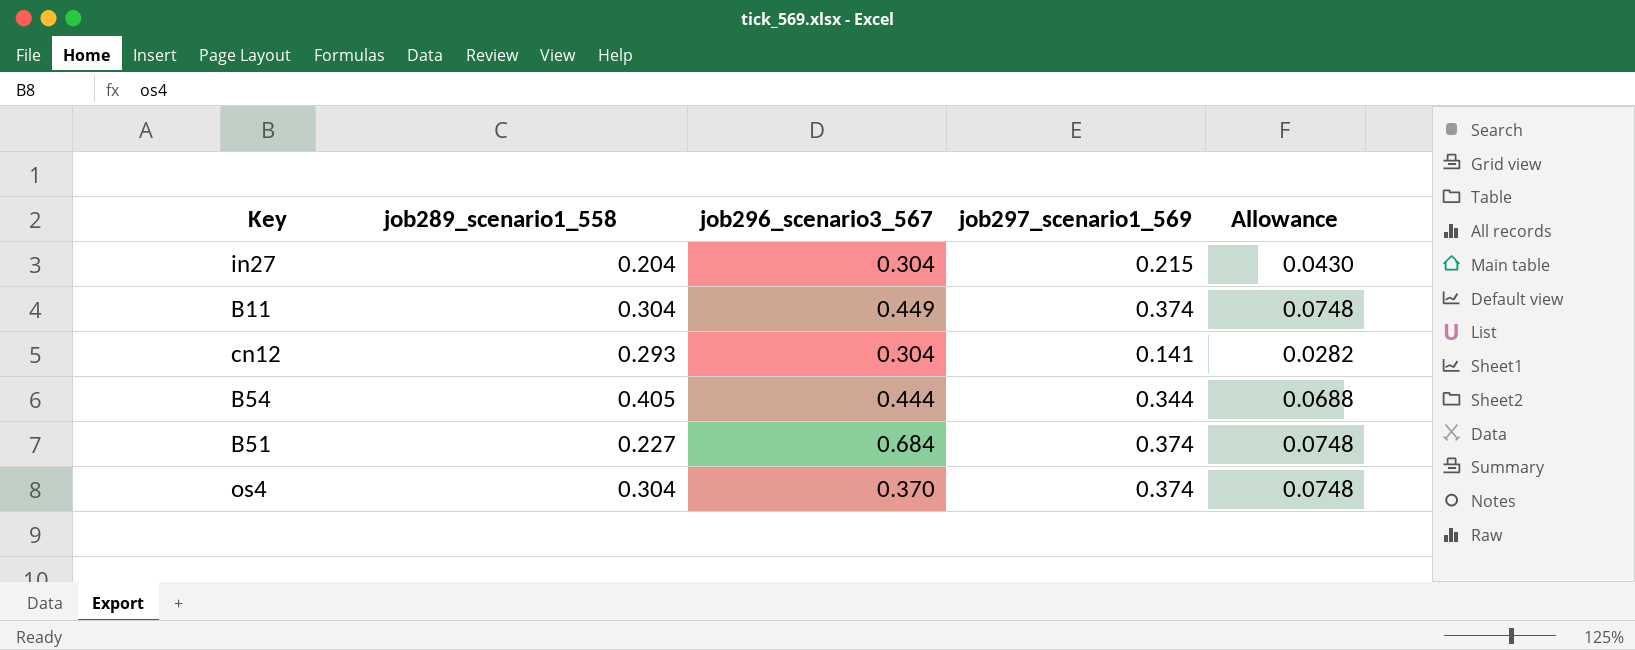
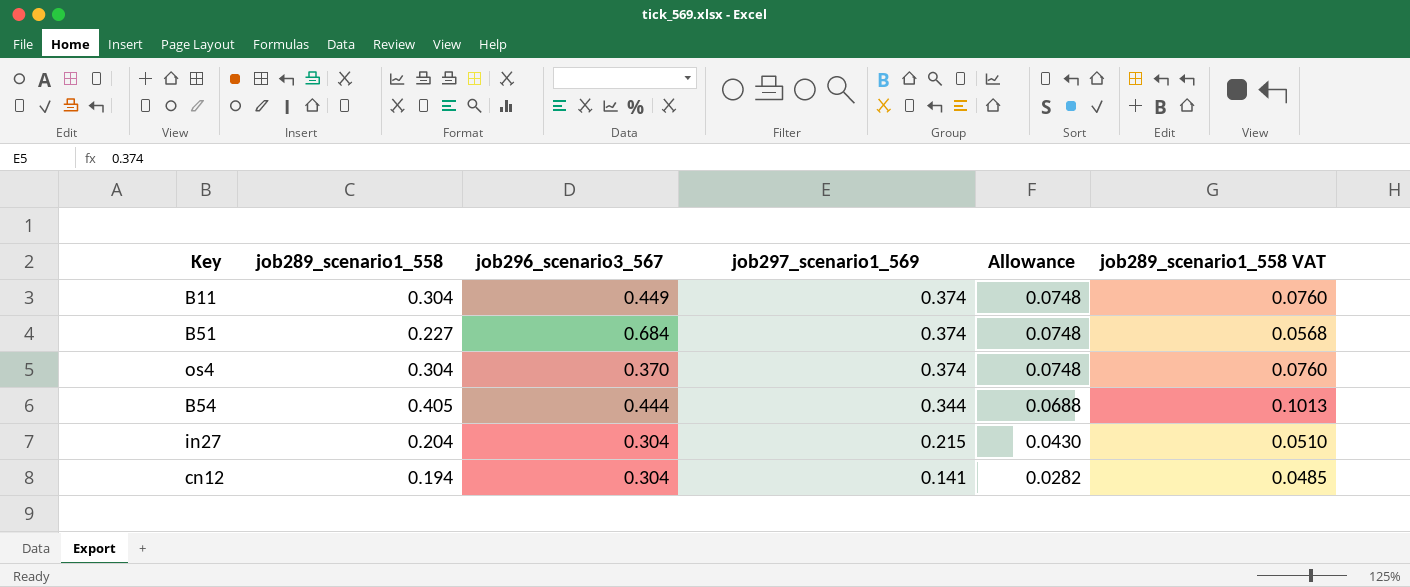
row order: none -> job297_scenario1_569 descending
column job289_scenario1_558 VAT | formula: none -> [job289_scenario1_558] * 0.25
cn12 | job289_scenario1_558: 0.293 -> 0.194

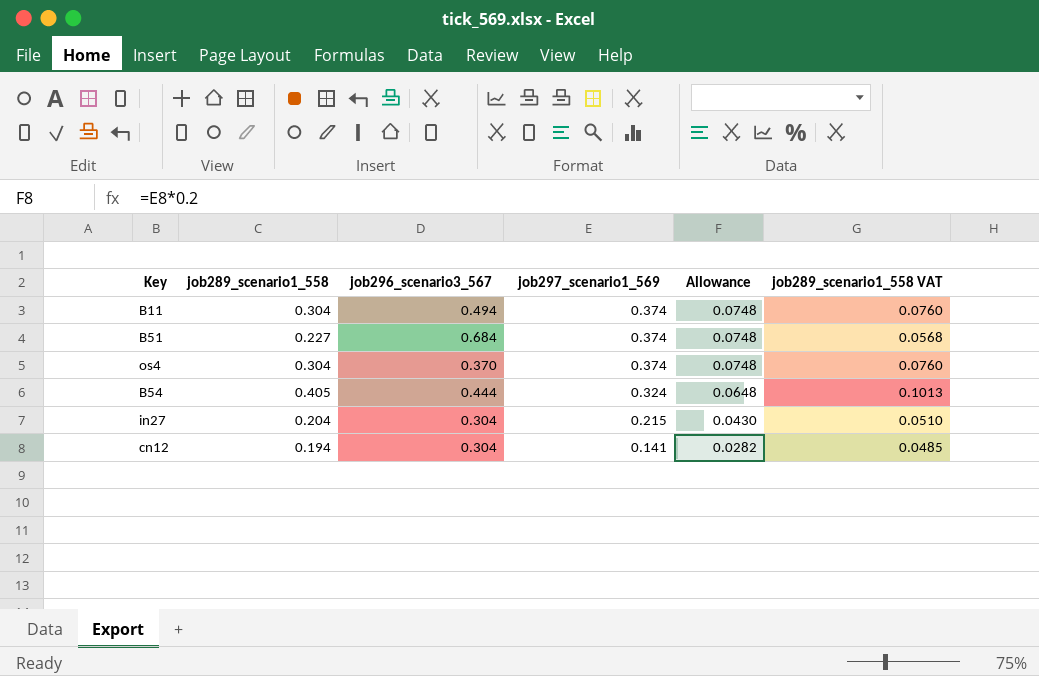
B11 | job296_scenario3_567: 0.449 -> 0.494
B54 | job297_scenario1_569: 0.344 -> 0.324
B54 | Allowance: 0.0688 -> 0.0648

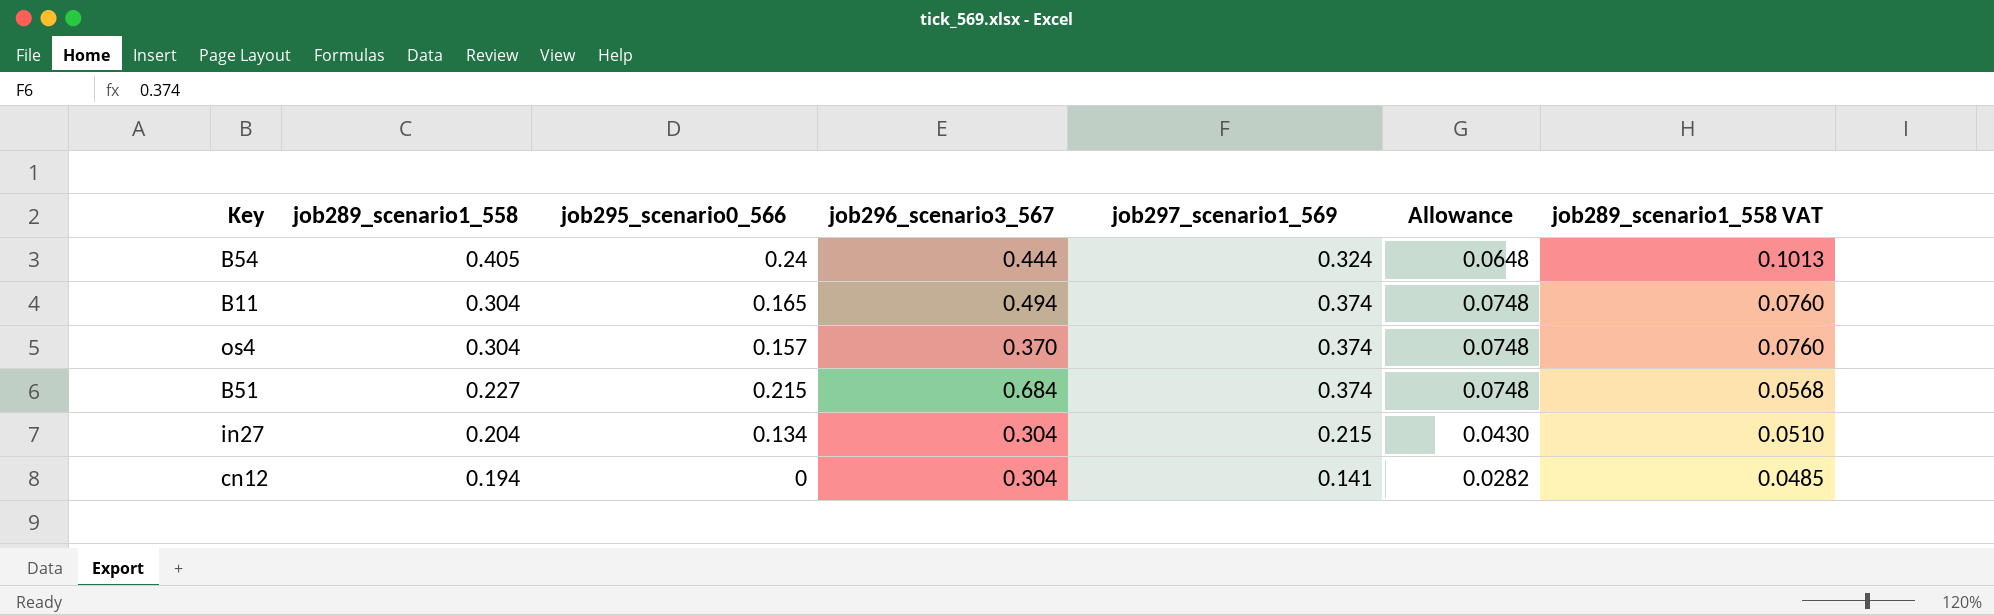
row order: job297_scenario1_569 descending -> job289_scenario1_558 descending
column job295_scenario0_566 | position: none -> 3

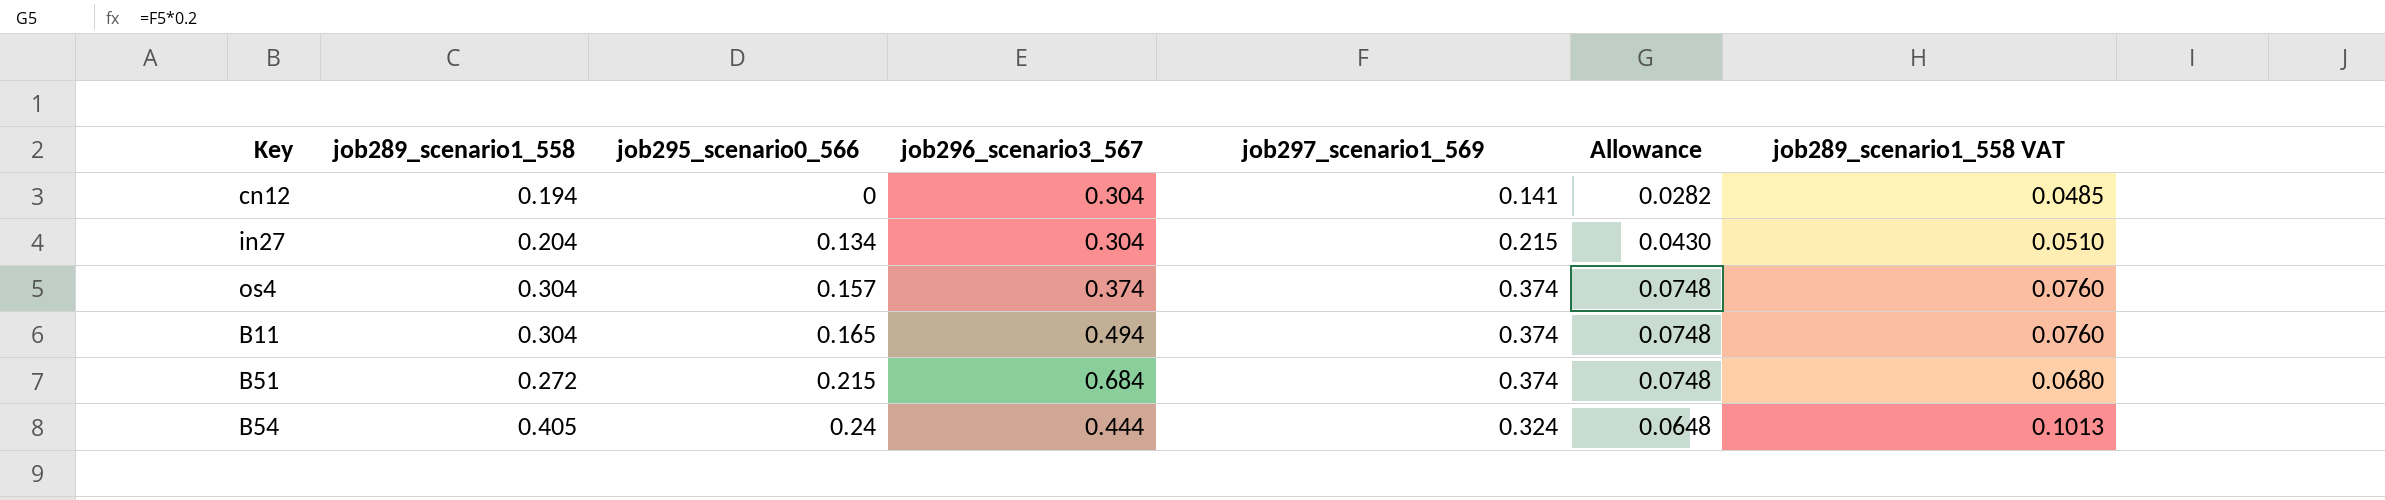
row order: job289_scenario1_558 descending -> job295_scenario0_566 ascending
os4 | job296_scenario3_567: 0.370 -> 0.374
B51 | job289_scenario1_558: 0.227 -> 0.272
B51 | job289_scenario1_558 VAT: 0.0568 -> 0.0680

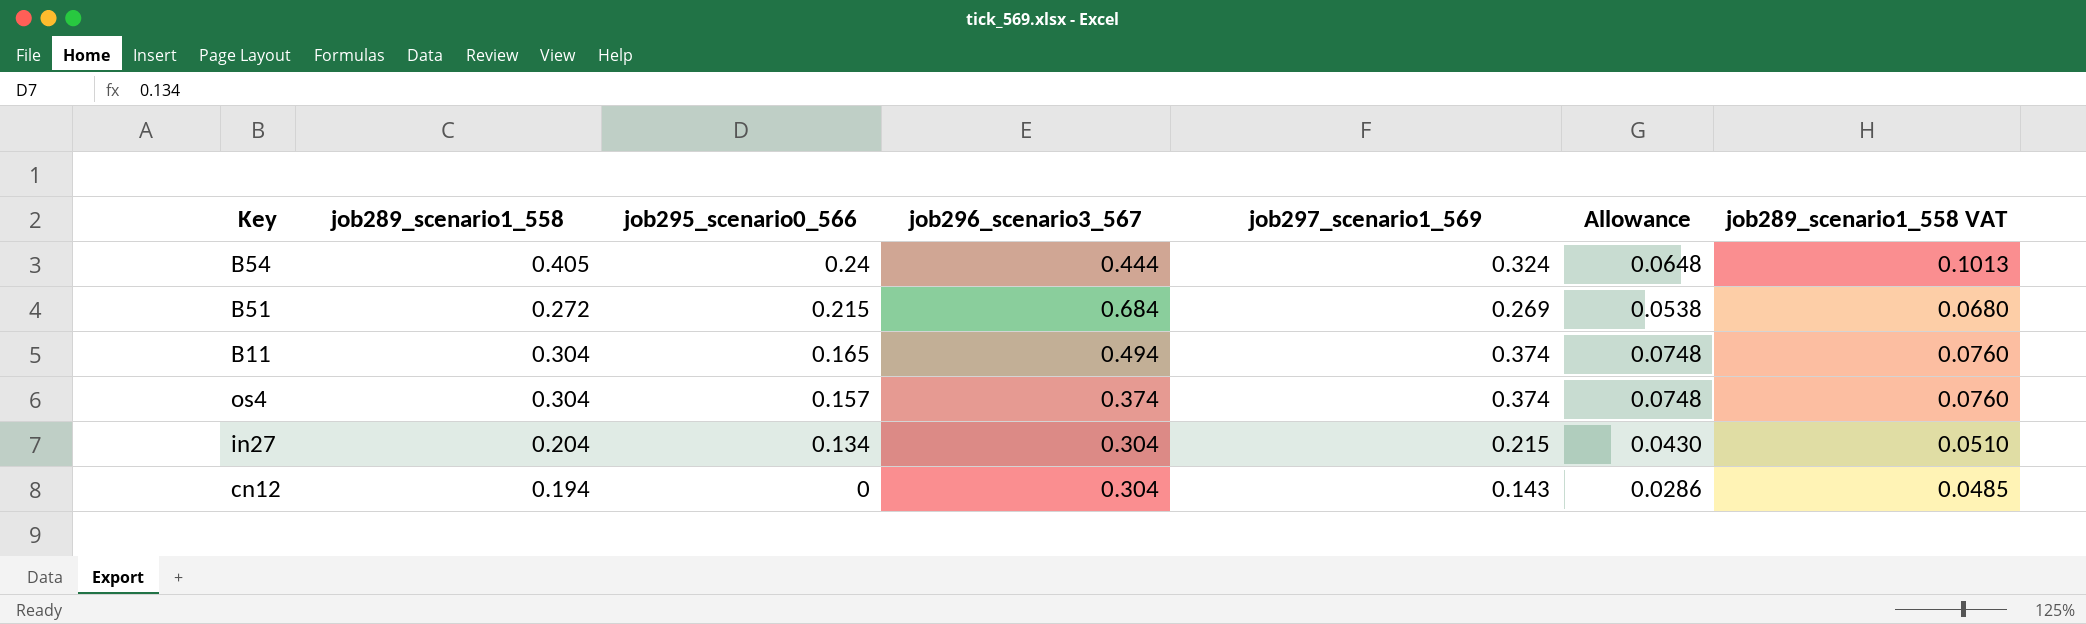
row order: job295_scenario0_566 ascending -> job295_scenario0_566 descending
B51 | job297_scenario1_569: 0.374 -> 0.269
B51 | Allowance: 0.0748 -> 0.0538
cn12 | job297_scenario1_569: 0.141 -> 0.143
cn12 | Allowance: 0.0282 -> 0.0286

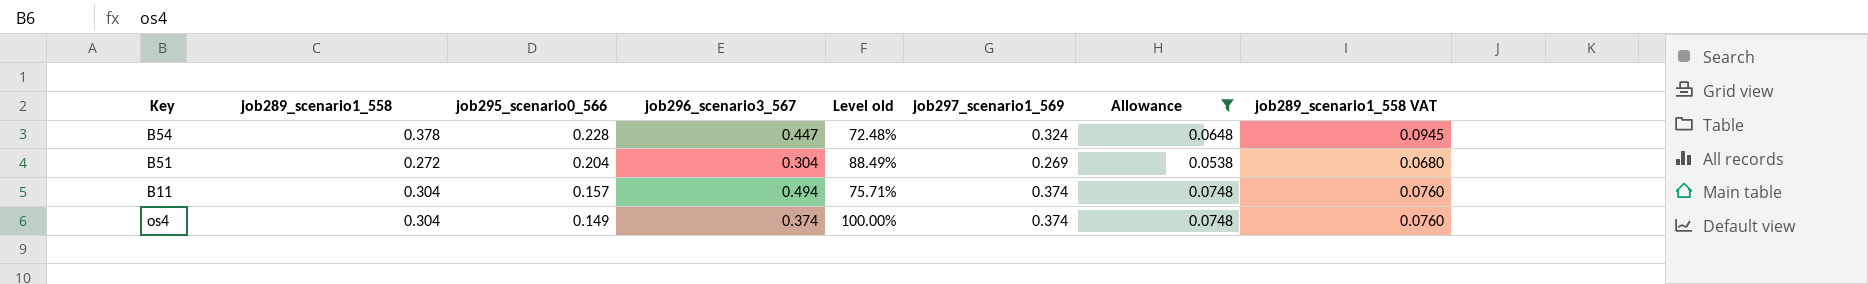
filter: none -> Allowance >= 0.0538
column Level old | formula: none -> [job297_scenario1_569] / [job296_scenario3_567]
B54 | job289_scenario1_558: 0.405 -> 0.378
B54 | job295_scenario0_566: 0.24 -> 0.228
B54 | job296_scenario3_567: 0.444 -> 0.447
B54 | job289_scenario1_558 VAT: 0.1013 -> 0.0945
B51 | job295_scenario0_566: 0.215 -> 0.204
B51 | job296_scenario3_567: 0.684 -> 0.304
B11 | job295_scenario0_566: 0.165 -> 0.157
os4 | job295_scenario0_566: 0.157 -> 0.149

